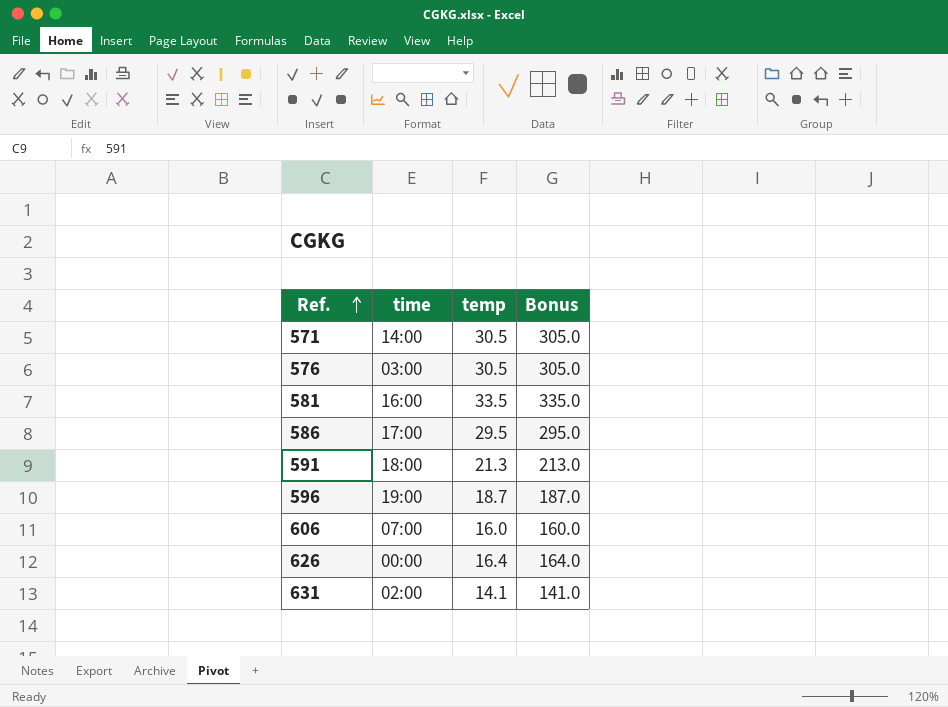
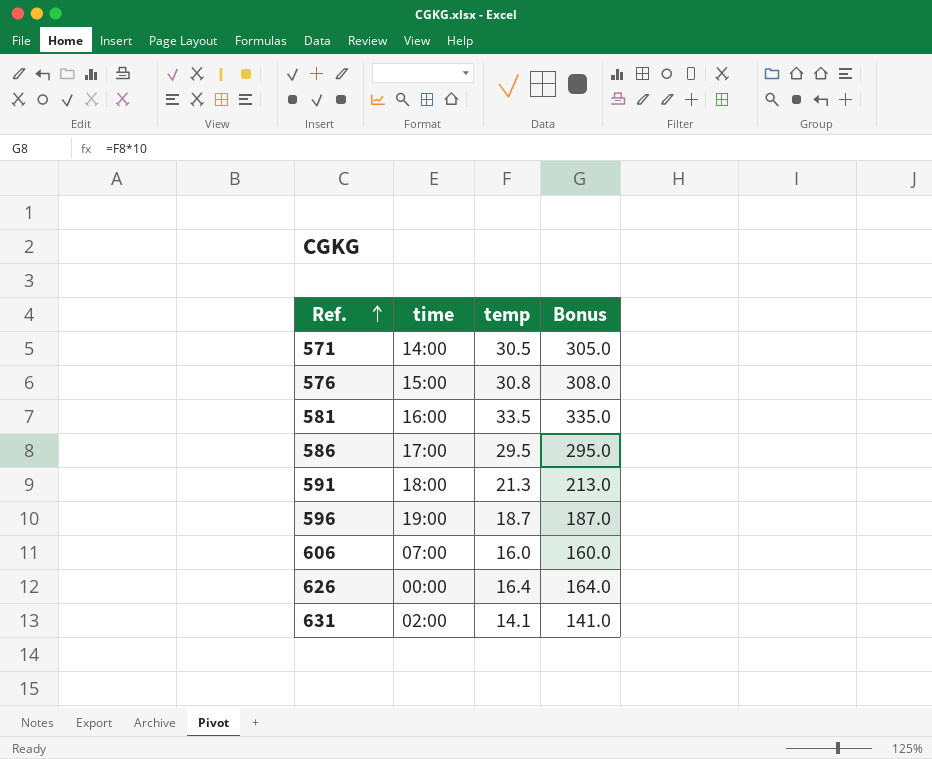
576 | time: 03:00 -> 15:00
576 | temp: 30.5 -> 30.8
576 | Bonus: 305.0 -> 308.0

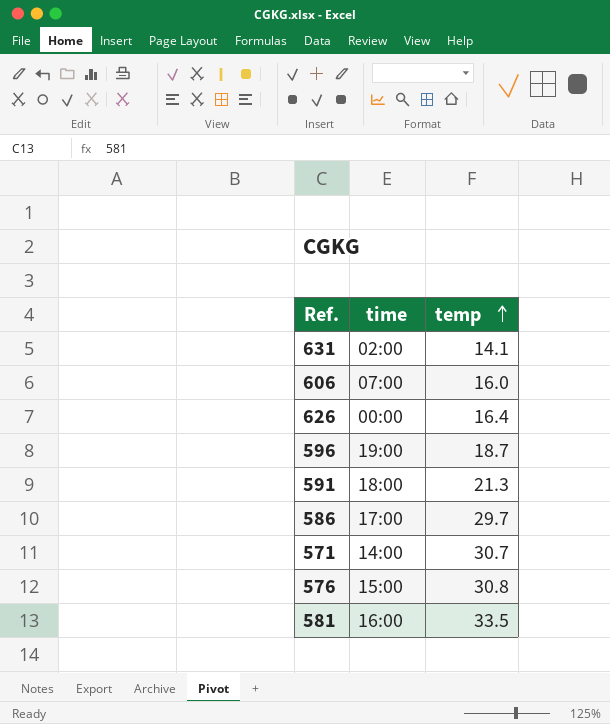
row order: Ref. ascending -> temp ascending
column Bonus | formula: [temp] * 10 -> none
586 | temp: 29.5 -> 29.7
571 | temp: 30.5 -> 30.7

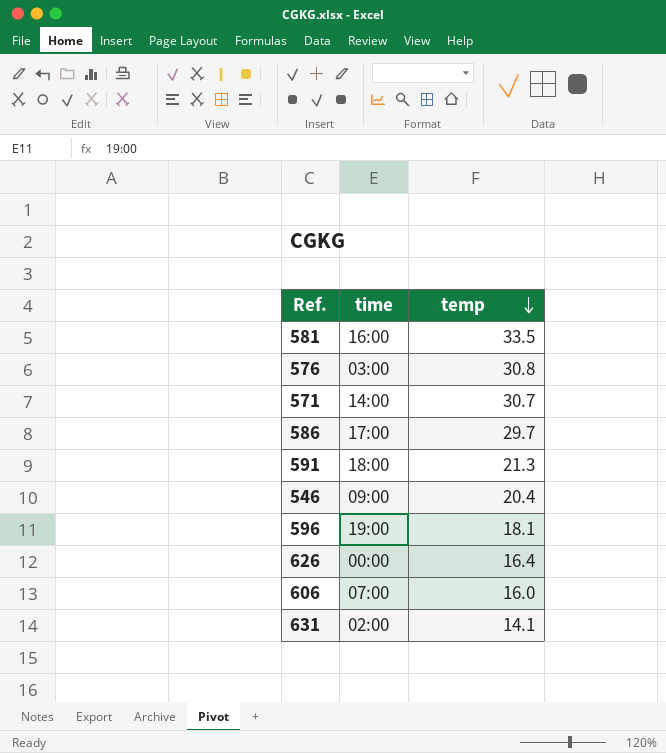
row order: temp ascending -> temp descending
576 | time: 15:00 -> 03:00
row 546: none -> 09:00 | 20.4
596 | temp: 18.7 -> 18.1

